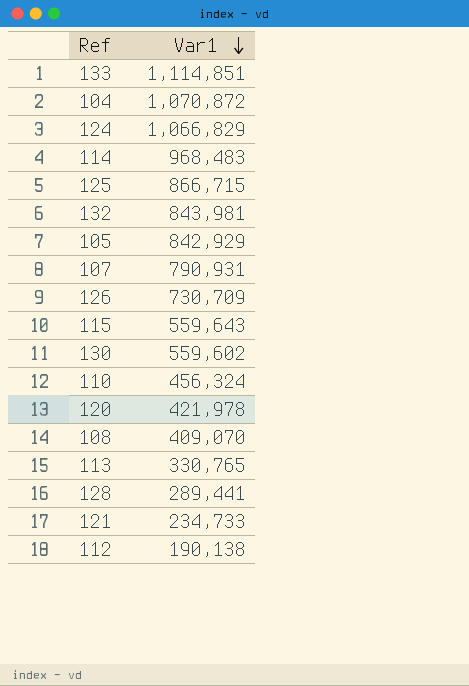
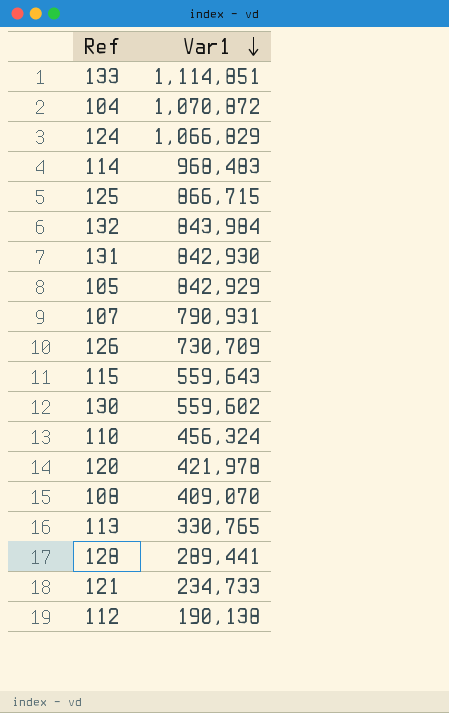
132 | Var1: 843,981 -> 843,984
row 131: none -> 842,930

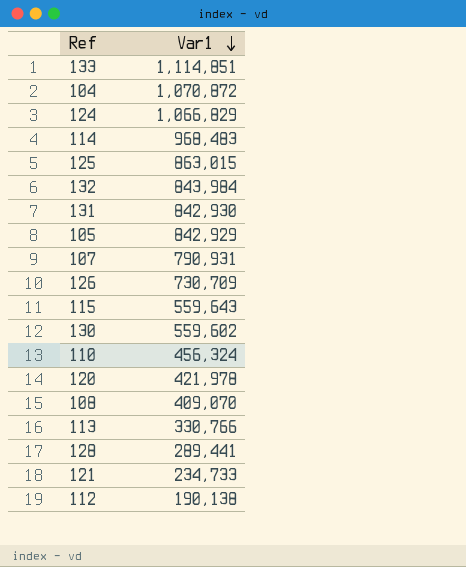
125 | Var1: 866,715 -> 863,015
113 | Var1: 330,765 -> 330,766

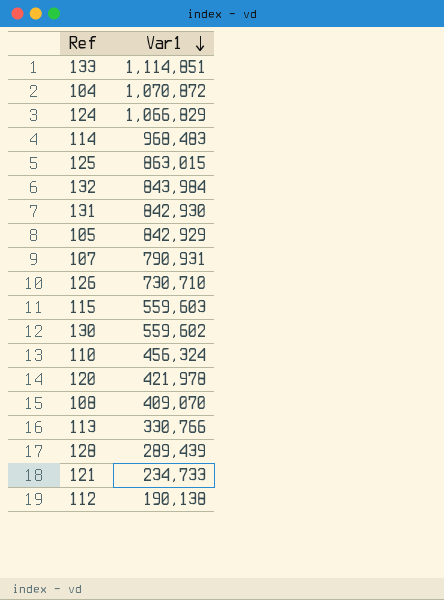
126 | Var1: 730,709 -> 730,710
115 | Var1: 559,643 -> 559,603
128 | Var1: 289,441 -> 289,439

